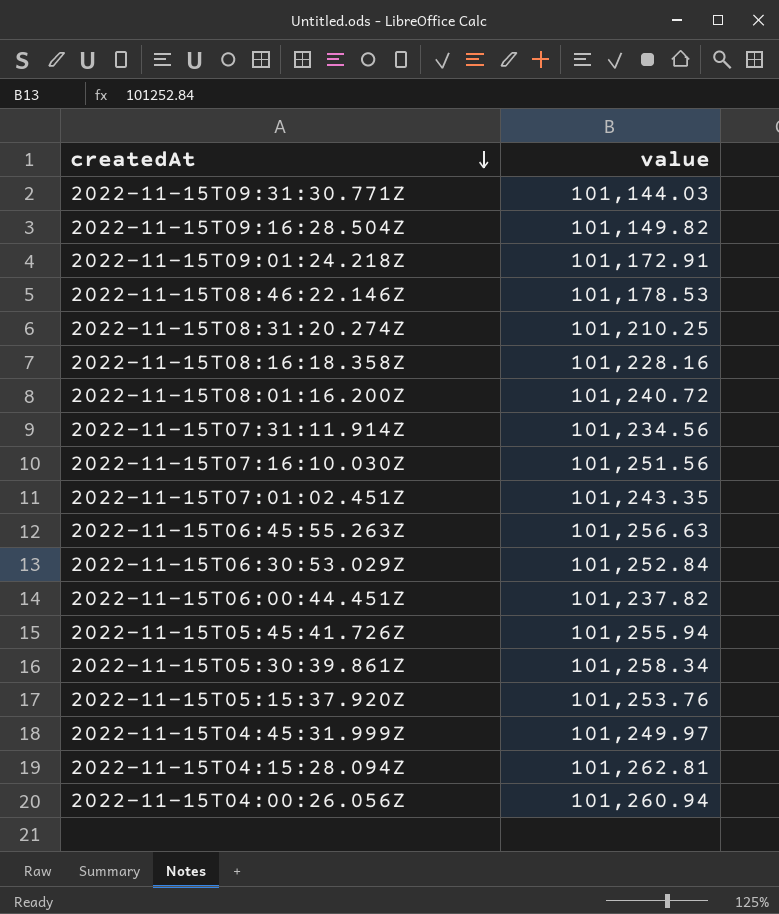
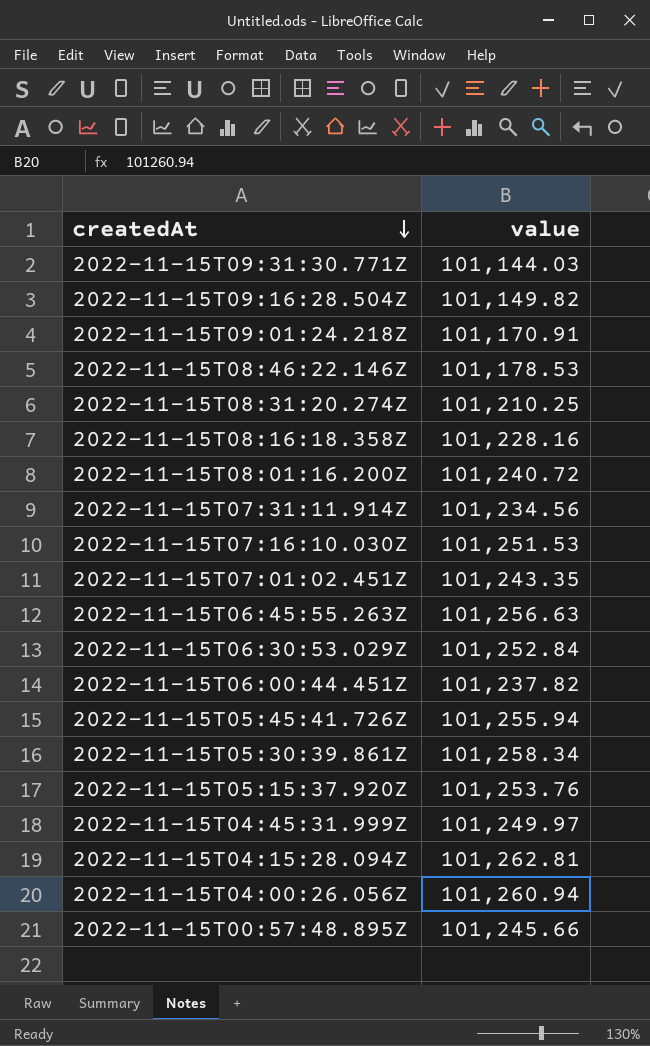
2022-11-15T09:01:24.218Z | value: 101,172.91 -> 101,170.91
2022-11-15T07:16:10.030Z | value: 101,251.56 -> 101,251.53
row 2022-11-15T00:57:48.895Z: none -> 101,245.66

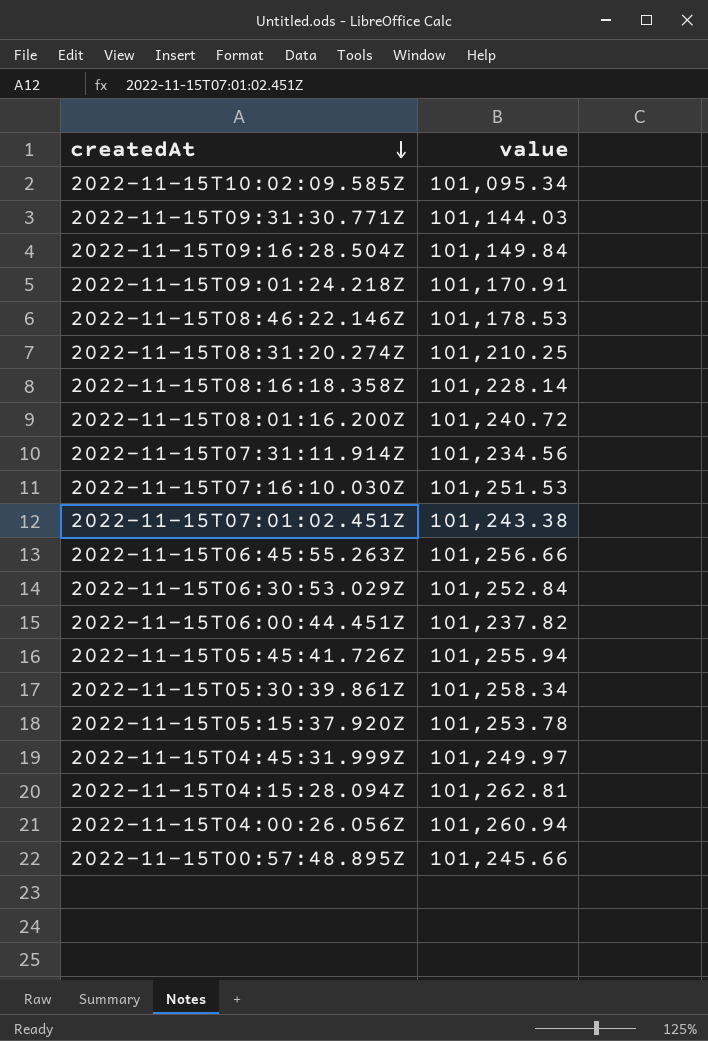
row 2022-11-15T10:02:09.585Z: none -> 101,095.34
2022-11-15T09:16:28.504Z | value: 101,149.82 -> 101,149.84
2022-11-15T08:16:18.358Z | value: 101,228.16 -> 101,228.14
2022-11-15T07:01:02.451Z | value: 101,243.35 -> 101,243.38
2022-11-15T06:45:55.263Z | value: 101,256.63 -> 101,256.66
2022-11-15T05:15:37.920Z | value: 101,253.76 -> 101,253.78

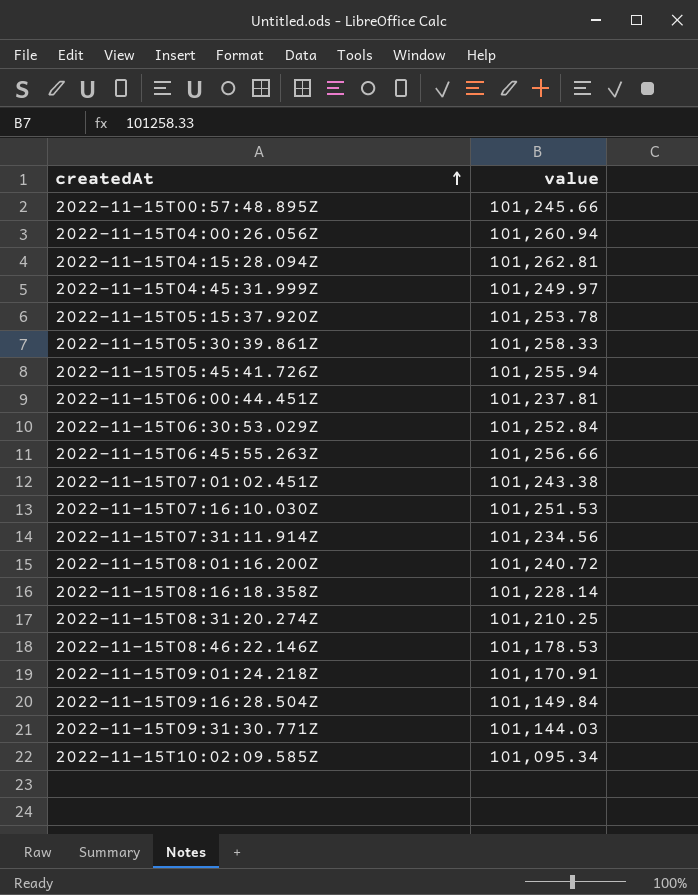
row order: createdAt descending -> createdAt ascending
2022-11-15T05:30:39.861Z | value: 101,258.34 -> 101,258.33
2022-11-15T06:00:44.451Z | value: 101,237.82 -> 101,237.81

